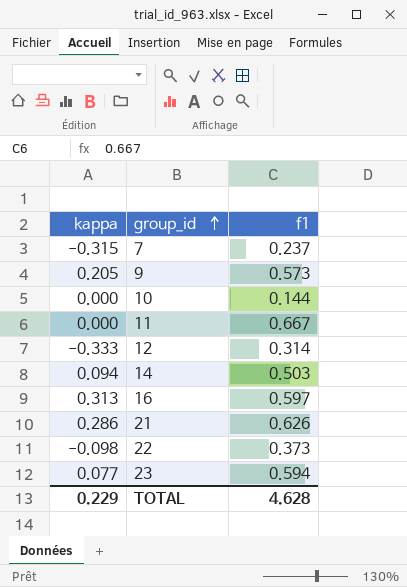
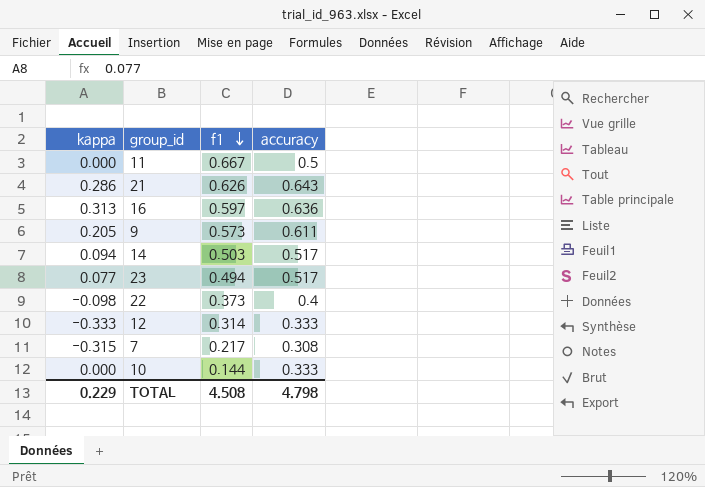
row order: group_id ascending -> f1 descending
column accuracy | position: none -> 4
23 | f1: 0.594 -> 0.494
7 | f1: 0.237 -> 0.217
TOTAL | f1: 4.628 -> 4.508

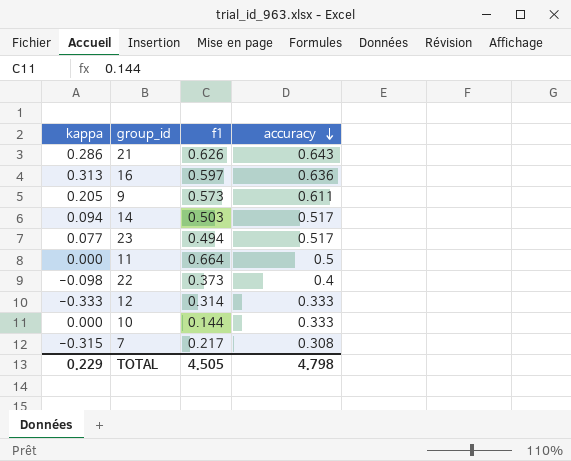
row order: f1 descending -> accuracy descending
11 | f1: 0.667 -> 0.664
TOTAL | f1: 4.508 -> 4.505

